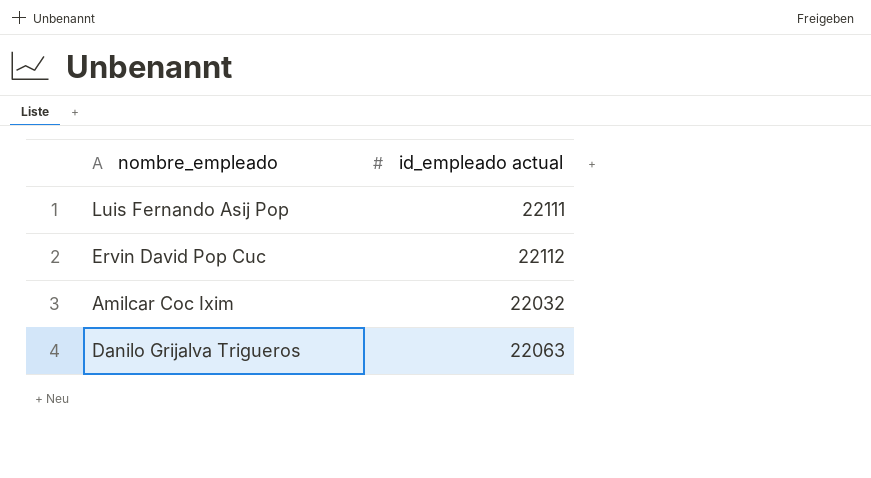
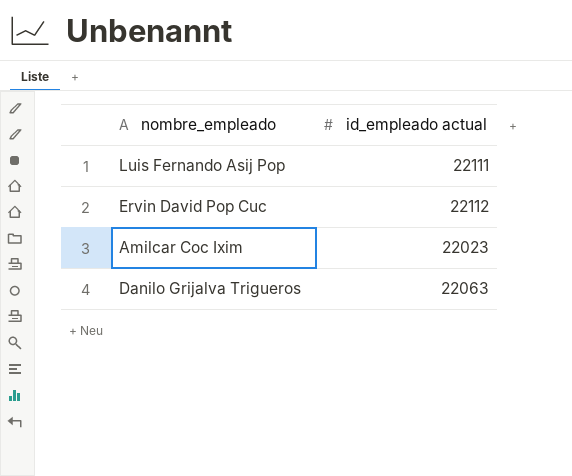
Amilcar Coc Ixim | id_empleado actual: 22032 -> 22023

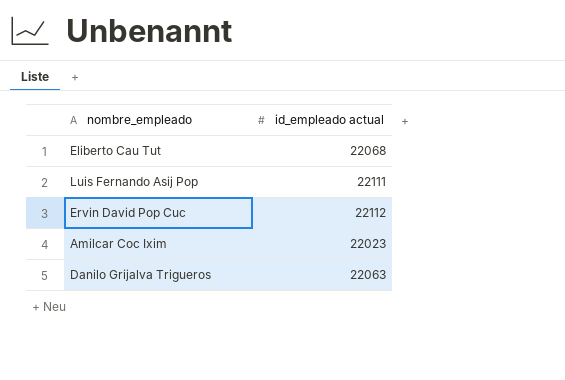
row Eliberto Cau Tut: none -> 22068

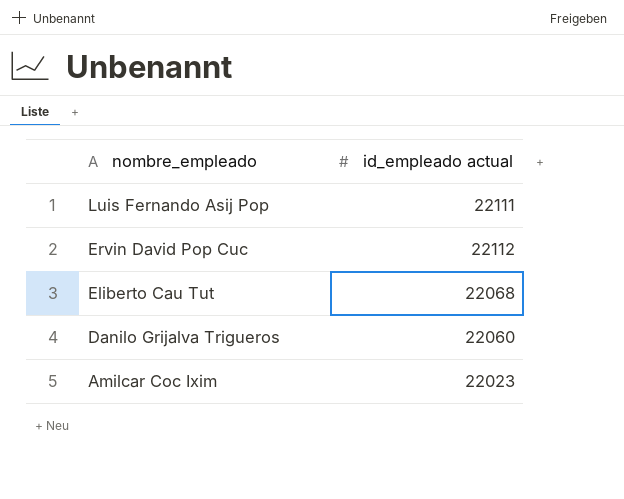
row order: none -> nombre_empleado descending
Danilo Grijalva Trigueros | id_empleado actual: 22063 -> 22060

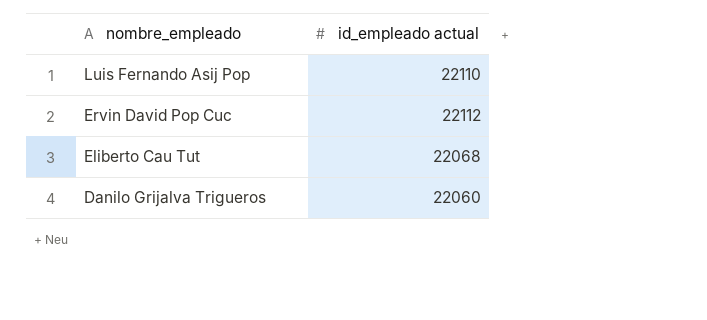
row Amilcar Coc Ixim: 22023 -> none
Luis Fernando Asij Pop | id_empleado actual: 22111 -> 22110

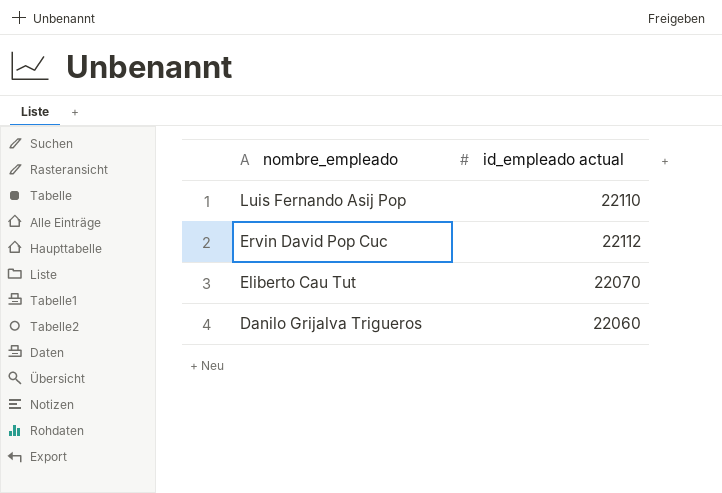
Eliberto Cau Tut | id_empleado actual: 22068 -> 22070

